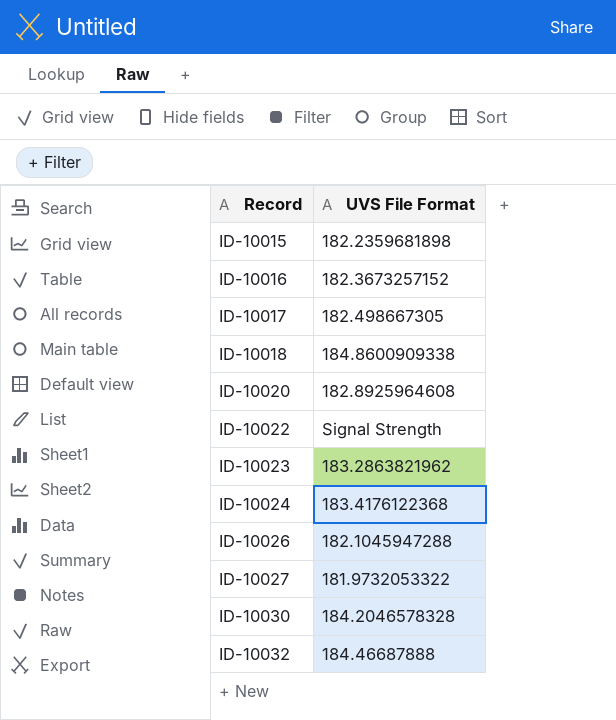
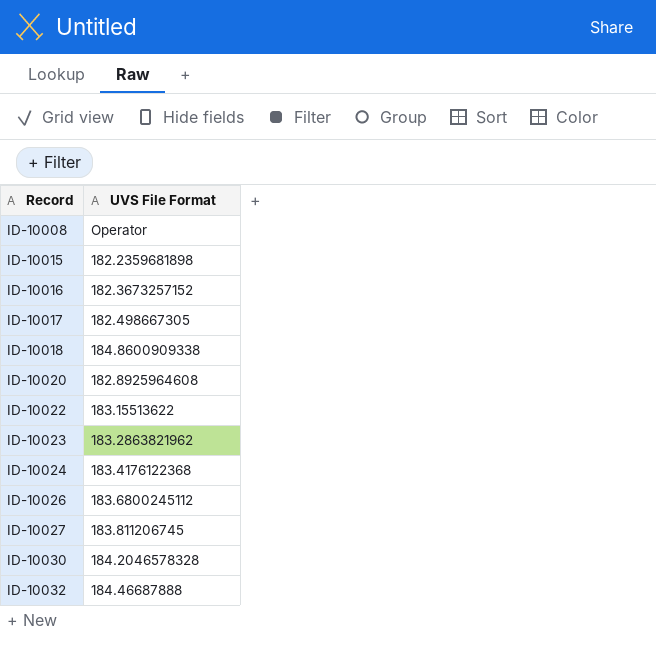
row ID-10008: none -> Operator
ID-10022 | UVS File Format: Signal Strength -> 183.15513622
ID-10026 | UVS File Format: 182.1045947288 -> 183.6800245112
ID-10027 | UVS File Format: 181.9732053322 -> 183.811206745

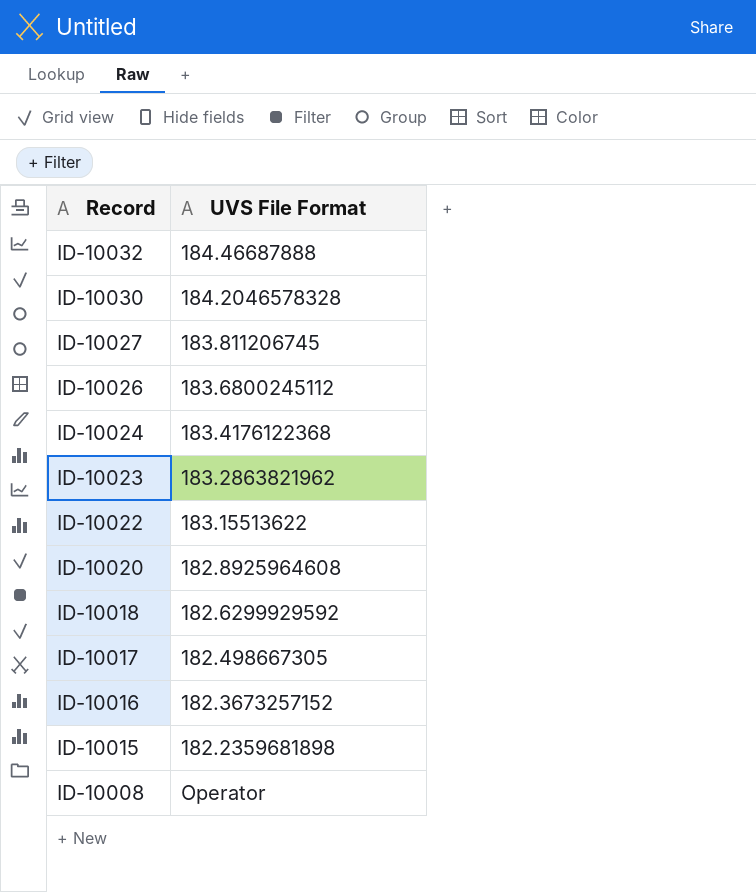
row order: Record ascending -> Record descending
ID-10018 | UVS File Format: 184.8600909338 -> 182.6299929592

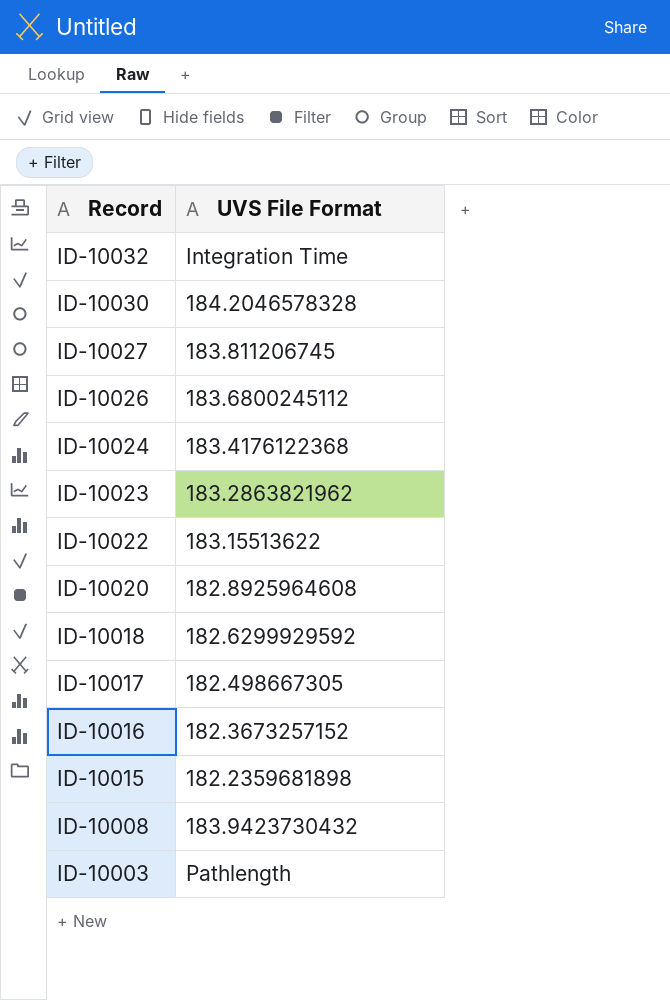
ID-10032 | UVS File Format: 184.46687888 -> Integration Time
ID-10008 | UVS File Format: Operator -> 183.9423730432
row ID-10003: none -> Pathlength

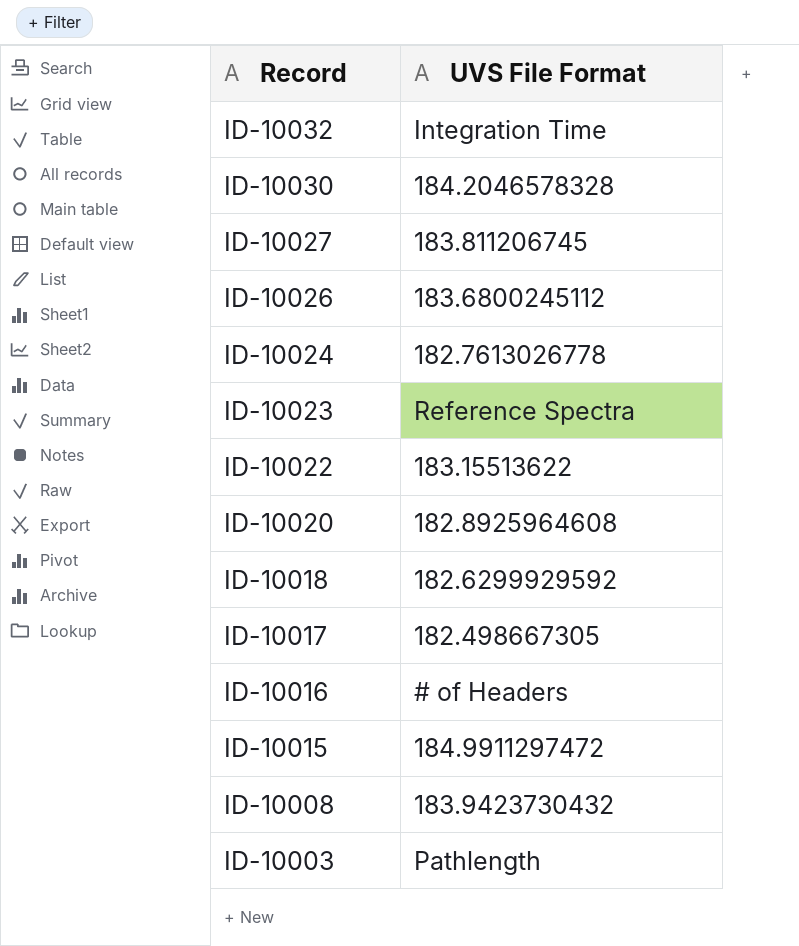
ID-10024 | UVS File Format: 183.4176122368 -> 182.7613026778
ID-10023 | UVS File Format: 183.2863821962 -> Reference Spectra
ID-10016 | UVS File Format: 182.3673257152 -> # of Headers
ID-10015 | UVS File Format: 182.2359681898 -> 184.9911297472

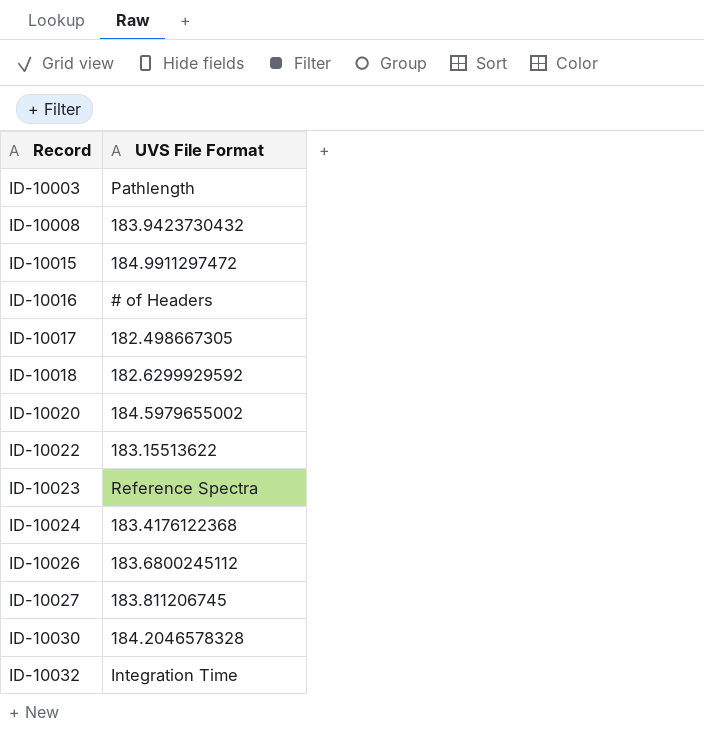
row order: Record descending -> Record ascending
ID-10020 | UVS File Format: 182.8925964608 -> 184.5979655002
ID-10024 | UVS File Format: 182.7613026778 -> 183.4176122368

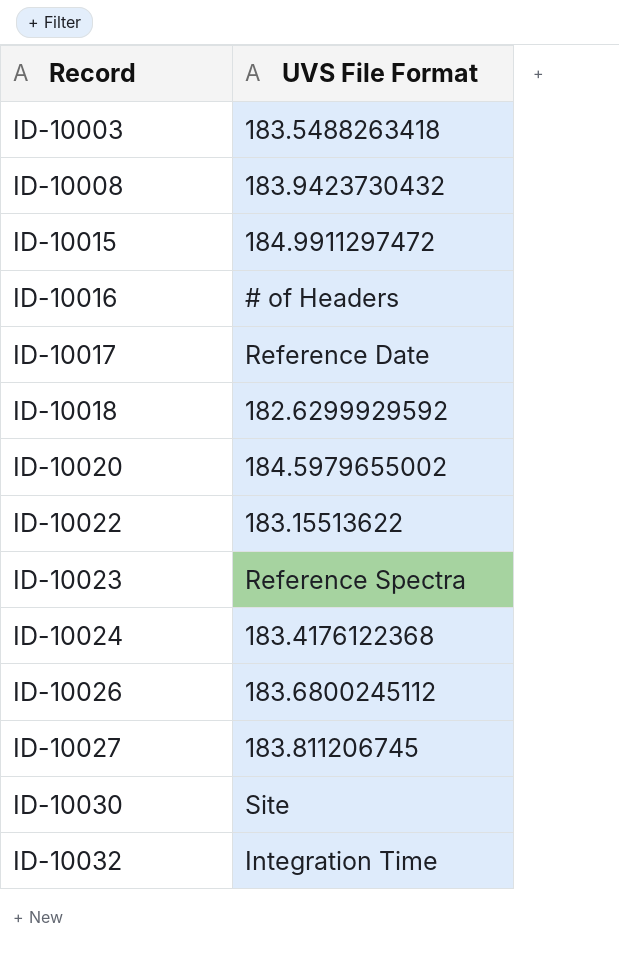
ID-10003 | UVS File Format: Pathlength -> 183.5488263418
ID-10017 | UVS File Format: 182.498667305 -> Reference Date
ID-10030 | UVS File Format: 184.2046578328 -> Site

